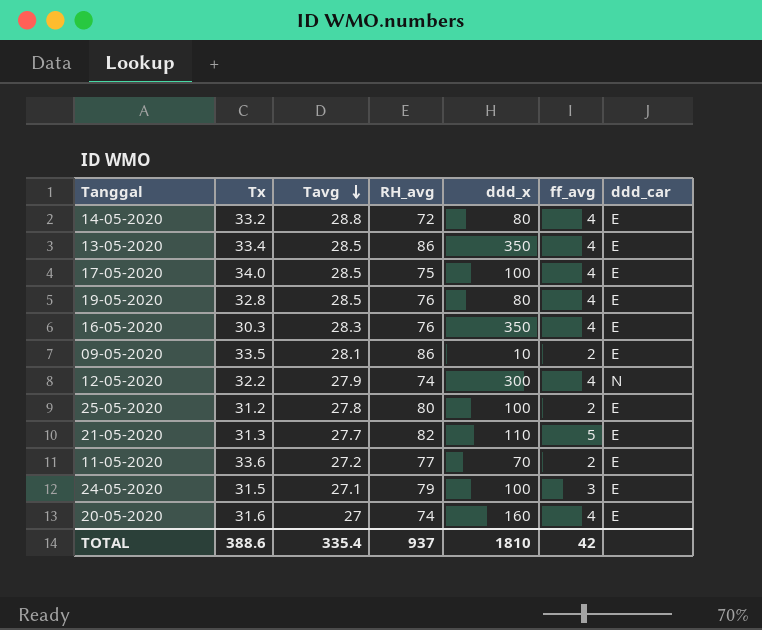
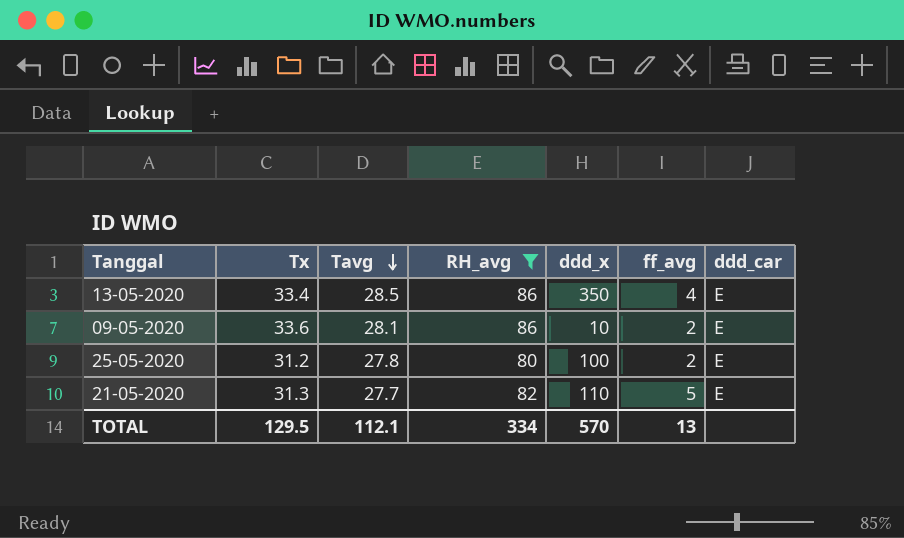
filter: none -> RH_avg >= 80
09-05-2020 | Tx: 33.5 -> 33.6
TOTAL | Tx: 388.6 -> 129.5
TOTAL | Tavg: 335.4 -> 112.1
TOTAL | RH_avg: 937 -> 334
TOTAL | ddd_x: 1810 -> 570
TOTAL | ff_avg: 42 -> 13

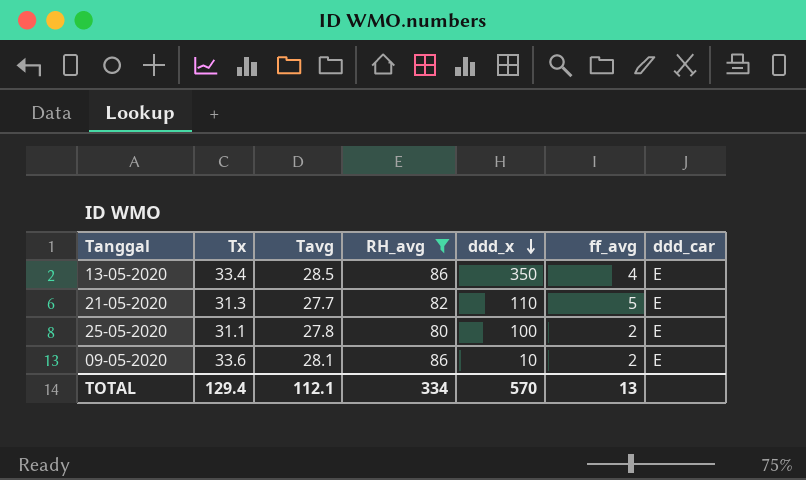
row order: Tavg descending -> ddd_x descending
25-05-2020 | Tx: 31.2 -> 31.1
TOTAL | Tx: 129.5 -> 129.4

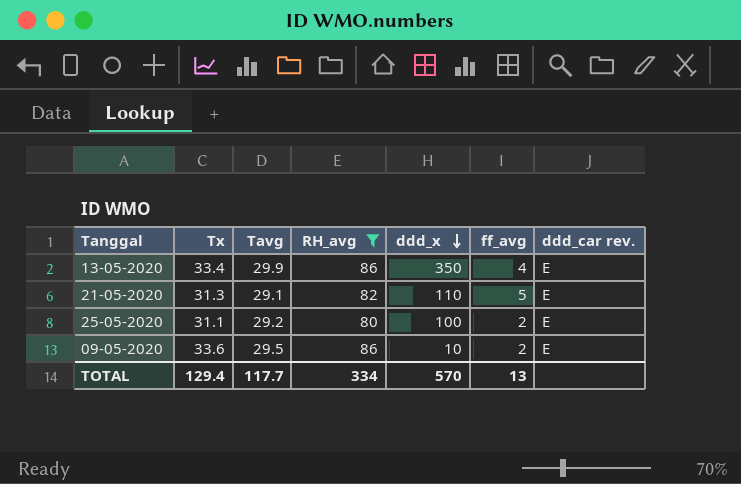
column name: ddd_car -> ddd_car rev.
13-05-2020 | Tavg: 28.5 -> 29.9
21-05-2020 | Tavg: 27.7 -> 29.1
25-05-2020 | Tavg: 27.8 -> 29.2
09-05-2020 | Tavg: 28.1 -> 29.5
TOTAL | Tavg: 112.1 -> 117.7

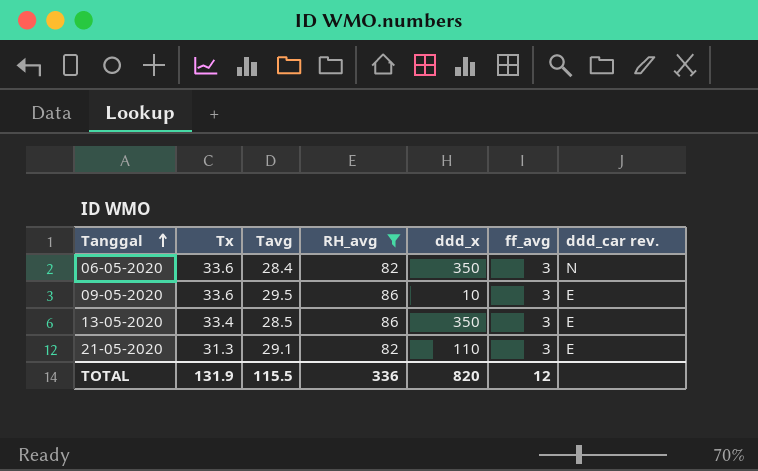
row order: ddd_x descending -> Tanggal ascending
row 25-05-2020: 31.1 | 29.2 | 80 | 100 | 2 | E -> none
row 06-05-2020: none -> 33.6 | 28.4 | 82 | 350 | 3 | N
09-05-2020 | ff_avg: 2 -> 3
13-05-2020 | Tavg: 29.9 -> 28.5
13-05-2020 | ff_avg: 4 -> 3
21-05-2020 | ff_avg: 5 -> 3
TOTAL | Tx: 129.4 -> 131.9
TOTAL | Tavg: 117.7 -> 115.5
TOTAL | RH_avg: 334 -> 336
TOTAL | ddd_x: 570 -> 820
TOTAL | ff_avg: 13 -> 12

